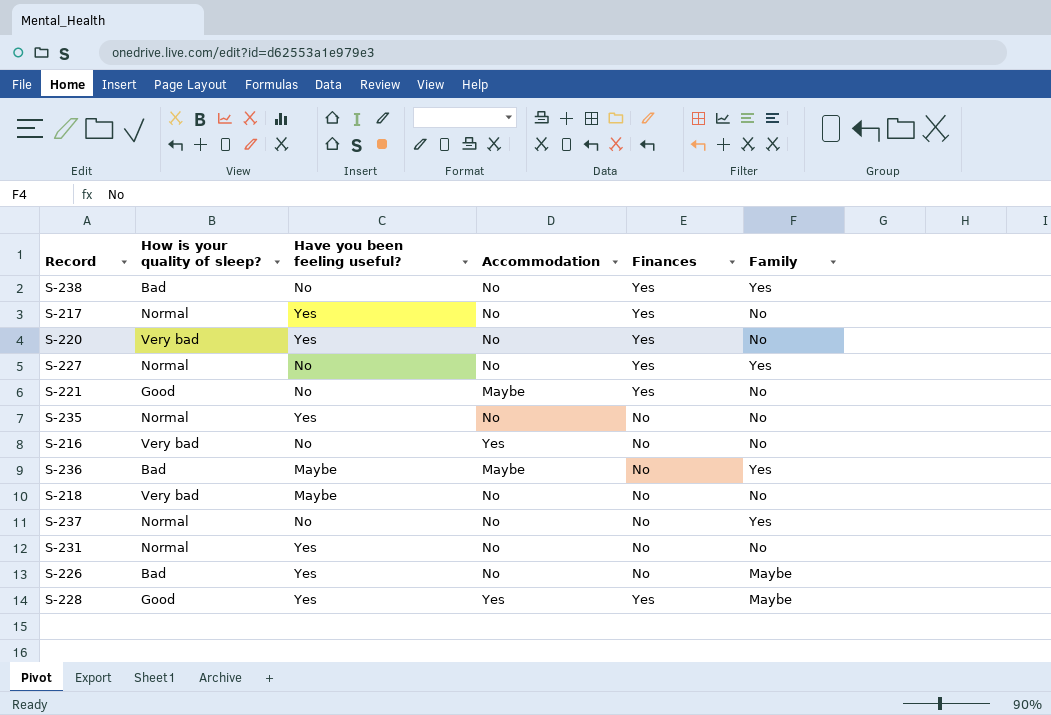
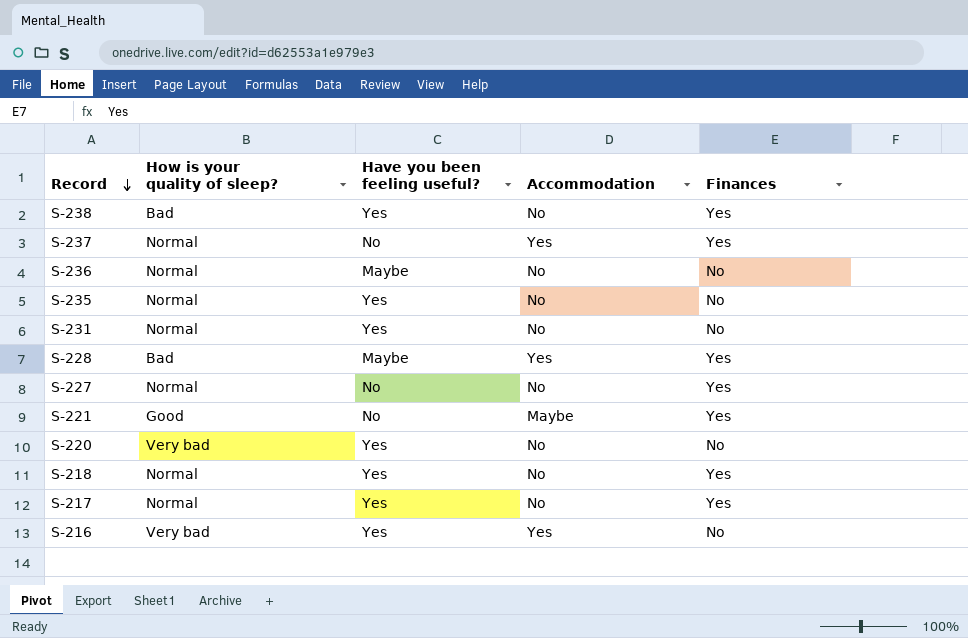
row order: none -> Record descending
column Family | position: 6 -> none
row S-226: Bad | Yes | No | No | Maybe -> none
S-238 | Have you been feeling useful?: No -> Yes
S-237 | Accommodation: No -> Yes
S-237 | Finances: No -> Yes
S-236 | How is your quality of sleep?: Bad -> Normal
S-236 | Accommodation: Maybe -> No
S-228 | How is your quality of sleep?: Good -> Bad
S-228 | Have you been feeling useful?: Yes -> Maybe
S-220 | Finances: Yes -> No
S-218 | How is your quality of sleep?: Very bad -> Normal
S-218 | Have you been feeling useful?: Maybe -> Yes
S-218 | Finances: No -> Yes
S-216 | Have you been feeling useful?: No -> Yes

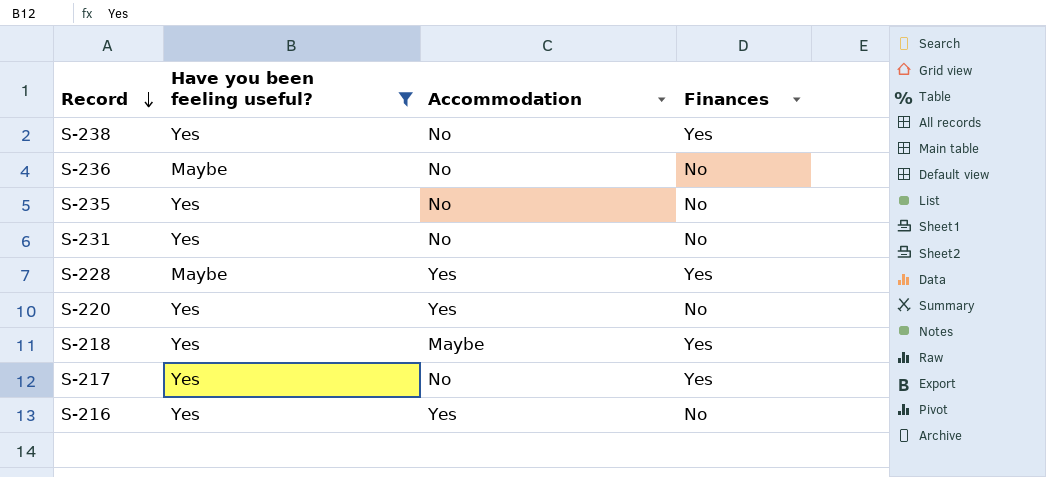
filter: none -> Have you been feeling useful? != No
column How is your quality of sleep? | position: 2 -> none
S-220 | Accommodation: No -> Yes
S-218 | Accommodation: No -> Maybe

